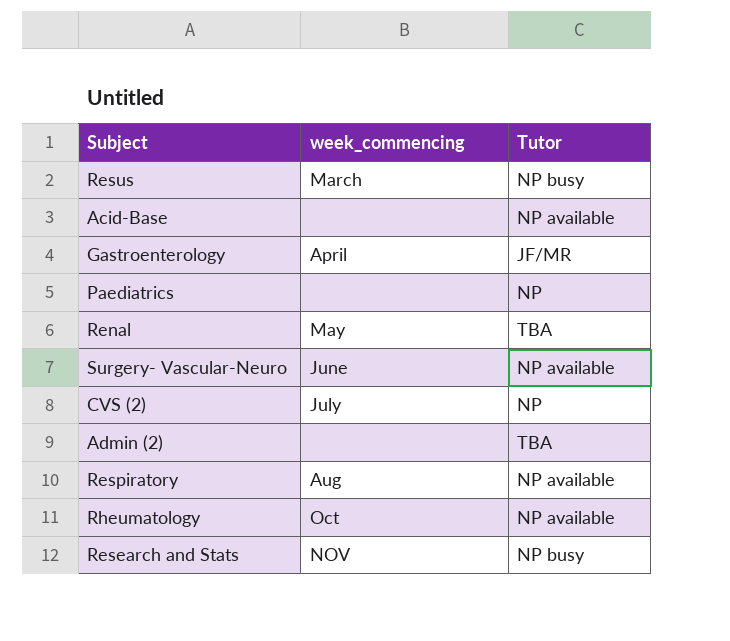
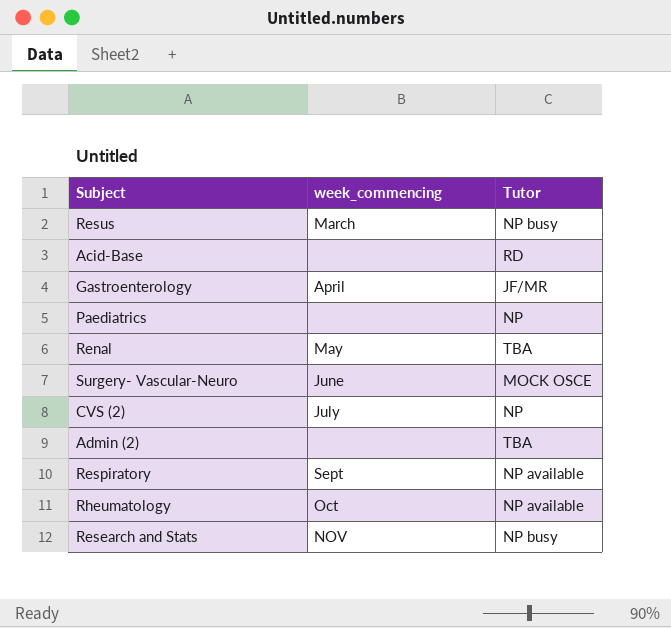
Acid-Base | Tutor: NP available -> RD
Surgery- Vascular-Neuro | Tutor: NP available -> MOCK OSCE
Respiratory | week_commencing: Aug -> Sept

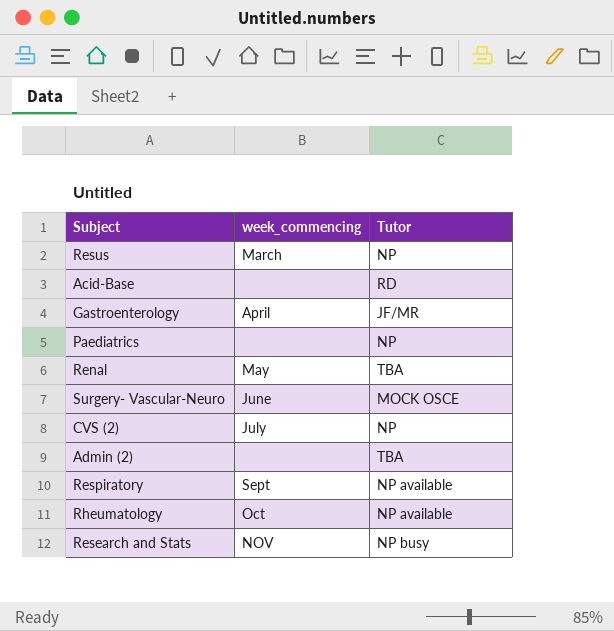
Resus | Tutor: NP busy -> NP

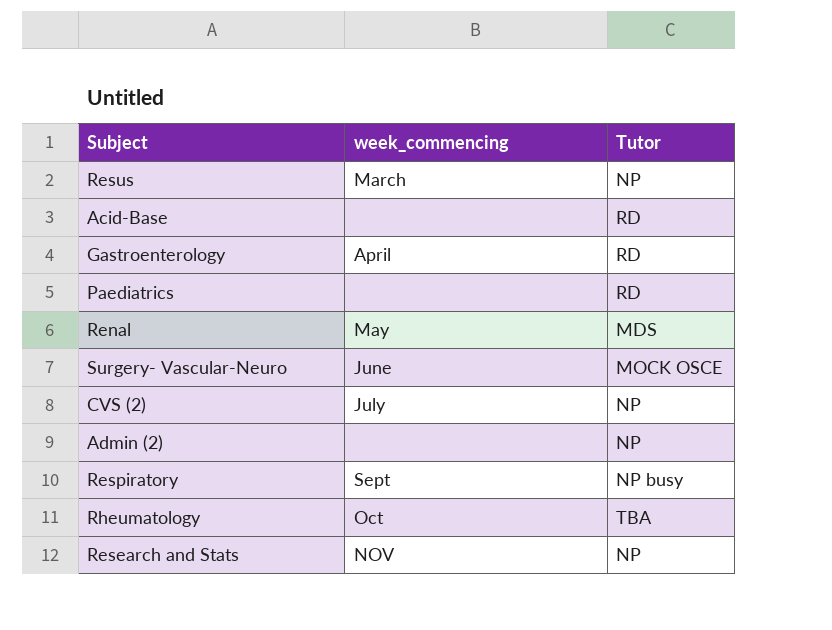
Gastroenterology | Tutor: JF/MR -> RD
Paediatrics | Tutor: NP -> RD
Renal | Tutor: TBA -> MDS
Admin (2) | Tutor: TBA -> NP
Respiratory | Tutor: NP available -> NP busy
Rheumatology | Tutor: NP available -> TBA
Research and Stats | Tutor: NP busy -> NP

